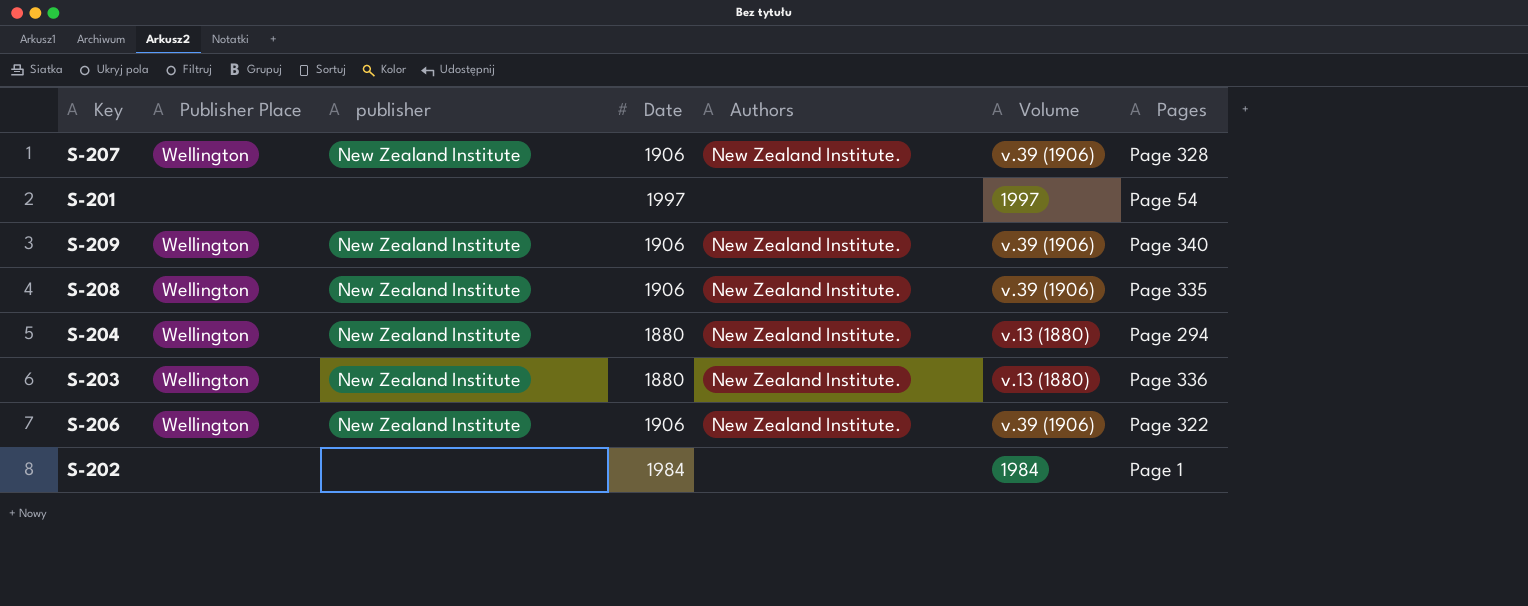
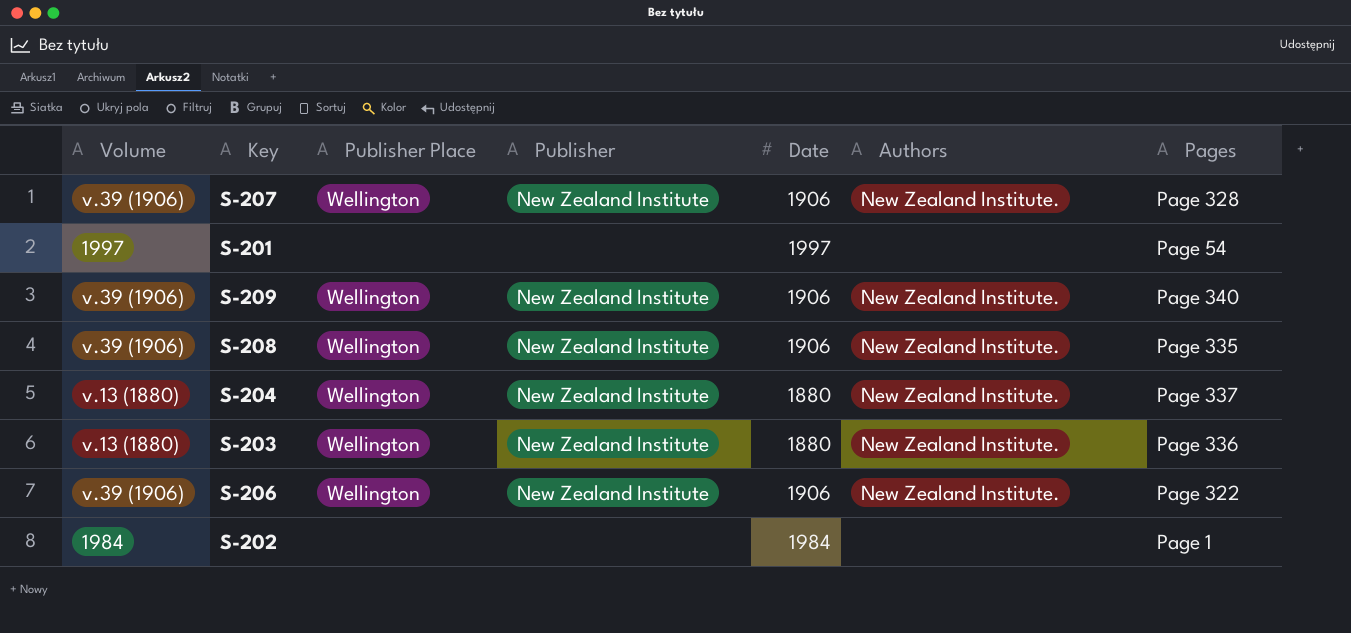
column Volume | position: 6 -> 1
column name: publisher -> Publisher
S-204 | Pages: Page 294 -> Page 337

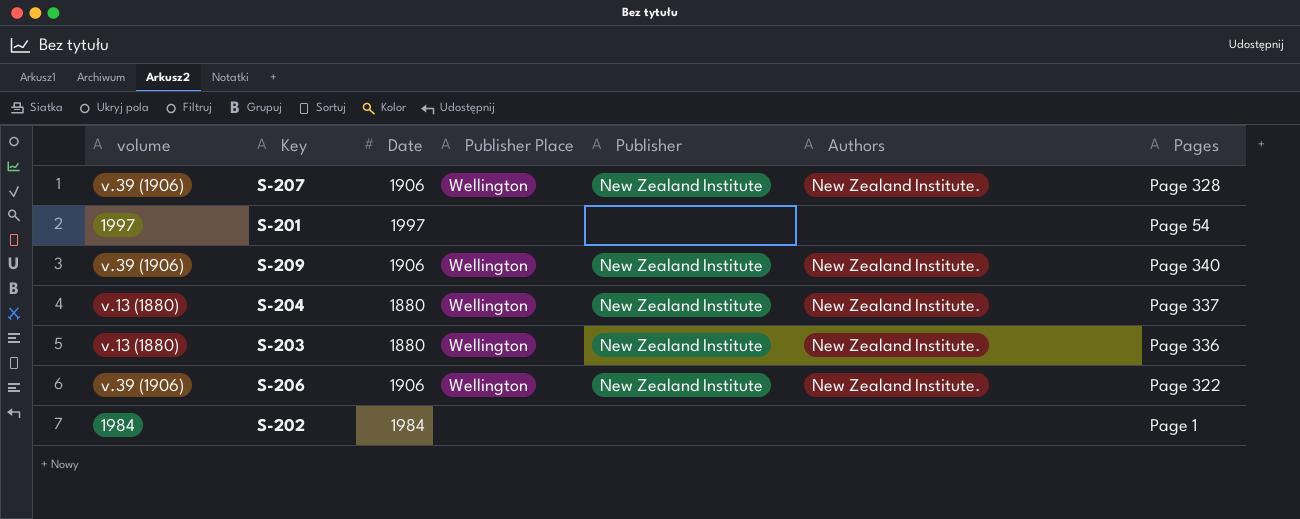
column name: Volume -> volume
column Date | position: 5 -> 3
row S-208: v.39 (1906) | Wellington | New Zealand Institute | 1906 | New Zealand Institute. | Page 335 -> none

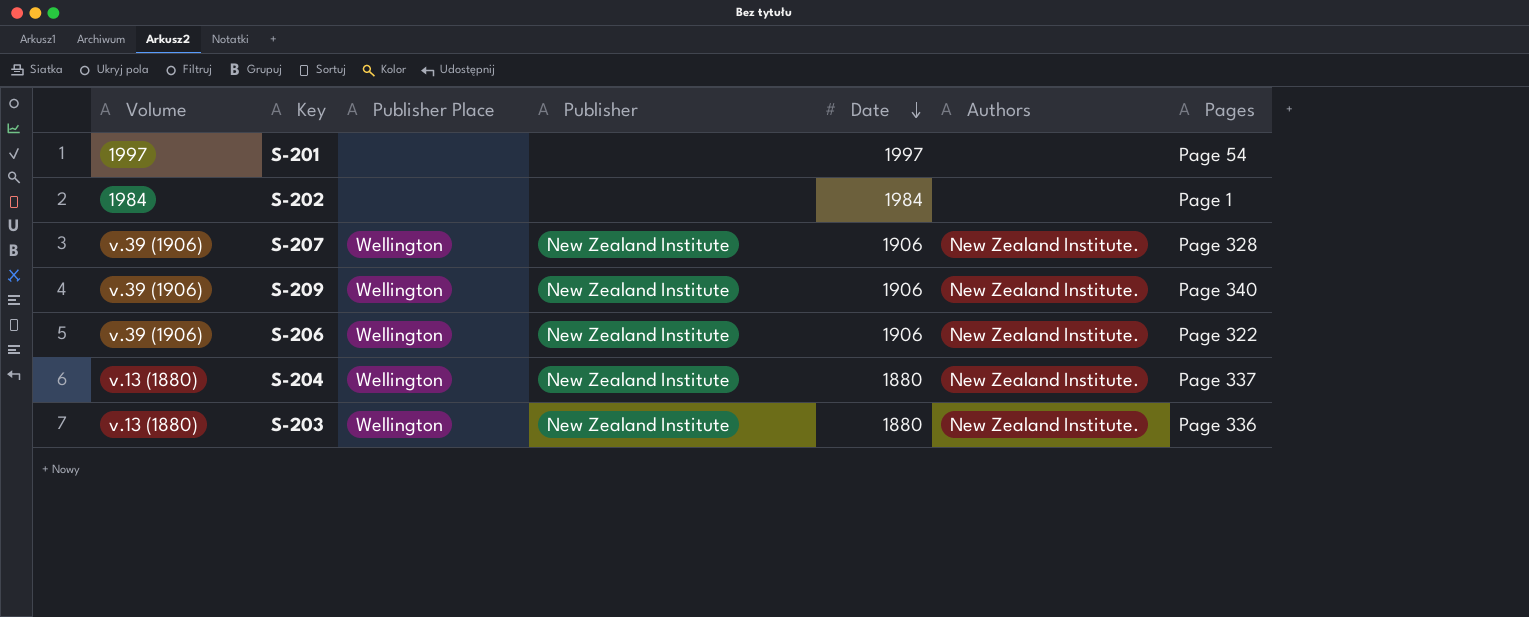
row order: none -> Date descending
column name: volume -> Volume
column Date | position: 3 -> 5

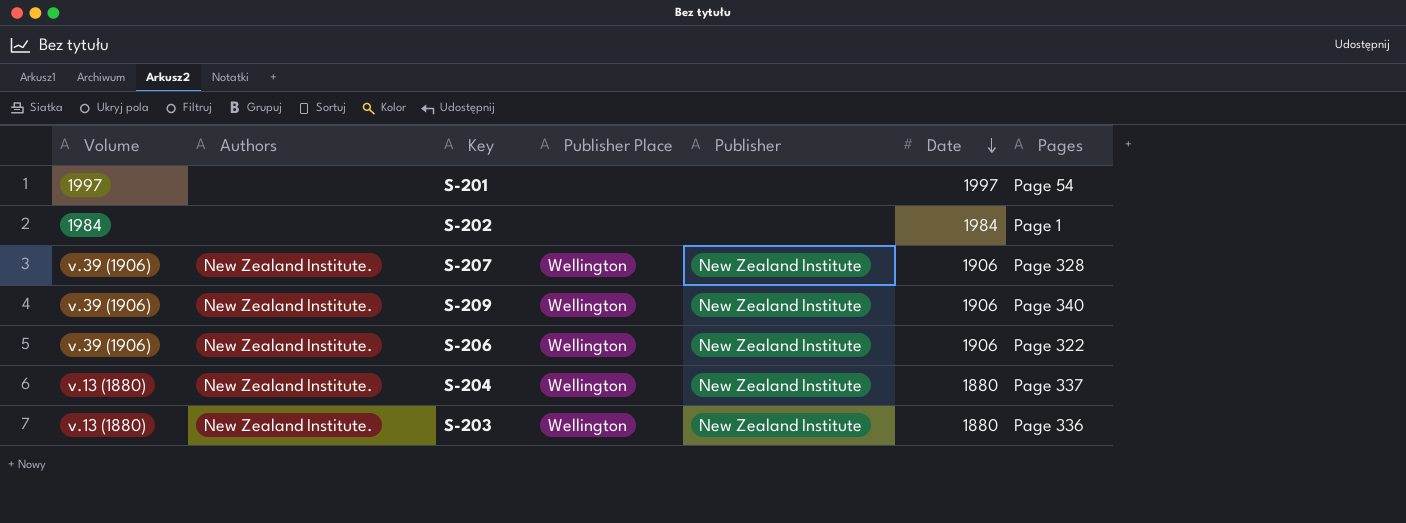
column Authors | position: 6 -> 2

